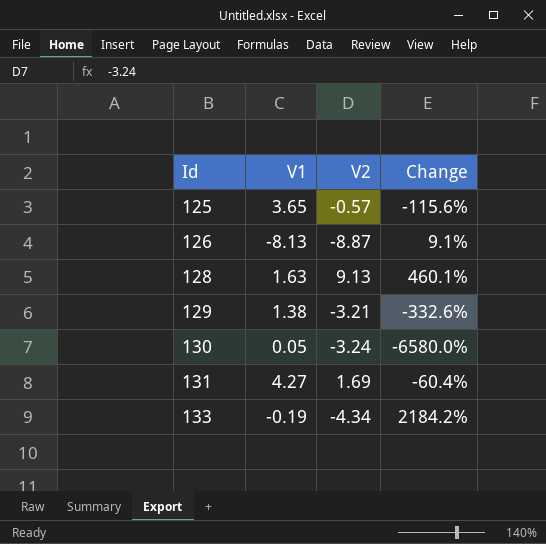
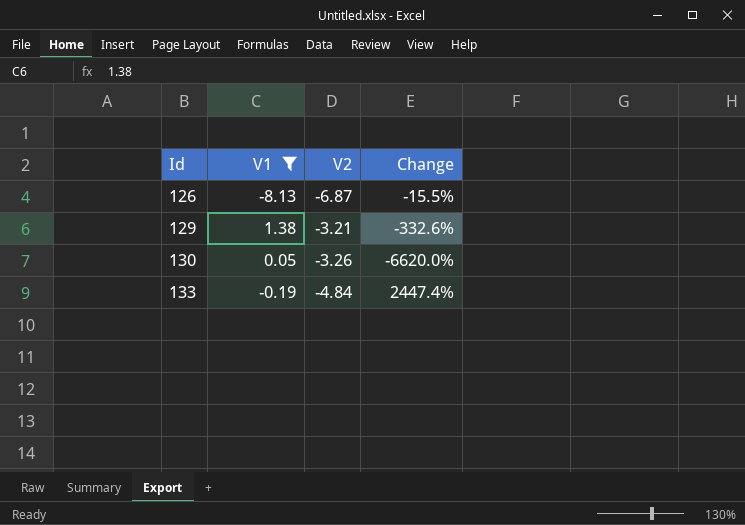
filter: none -> V1 <= 1.38
126 | V2: -8.87 -> -6.87
126 | Change: 9.1% -> -15.5%
130 | V2: -3.24 -> -3.26
130 | Change: -6580.0% -> -6620.0%
133 | V2: -4.34 -> -4.84
133 | Change: 2184.2% -> 2447.4%

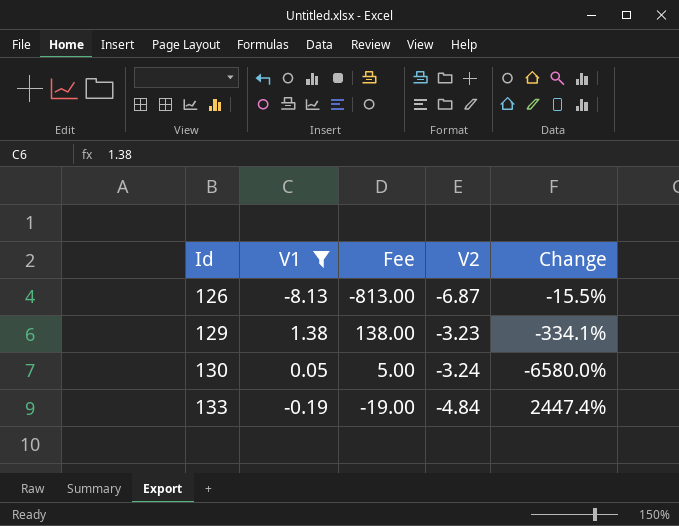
column Fee | formula: none -> [V1] * 100
129 | V2: -3.21 -> -3.23
129 | Change: -332.6% -> -334.1%
130 | V2: -3.26 -> -3.24
130 | Change: -6620.0% -> -6580.0%

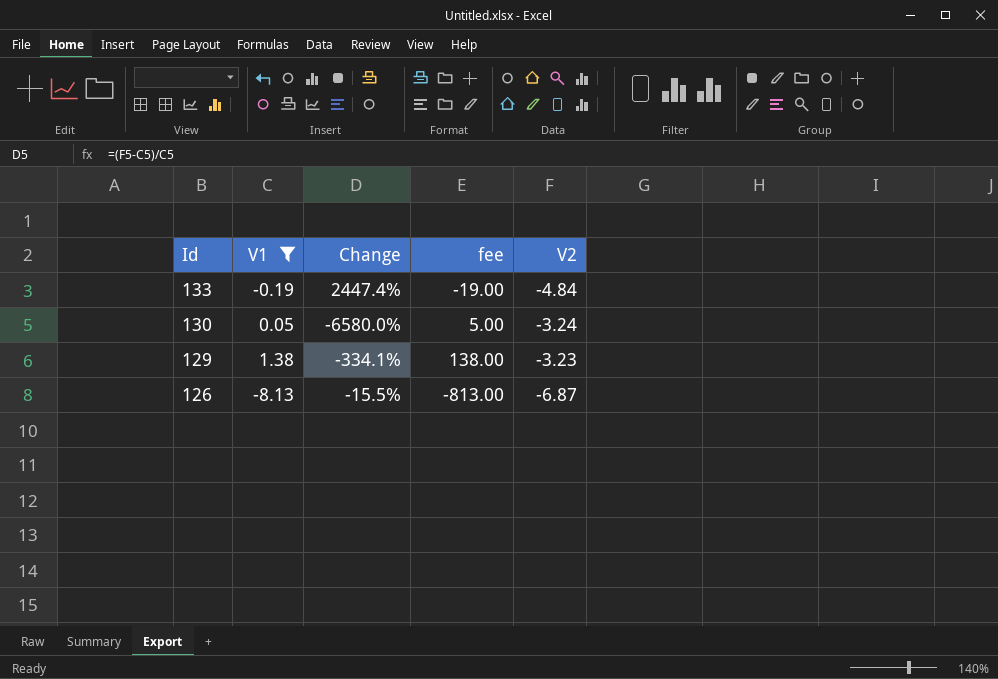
row order: Id ascending -> Id descending
column Change | position: 5 -> 3
column name: Fee -> fee

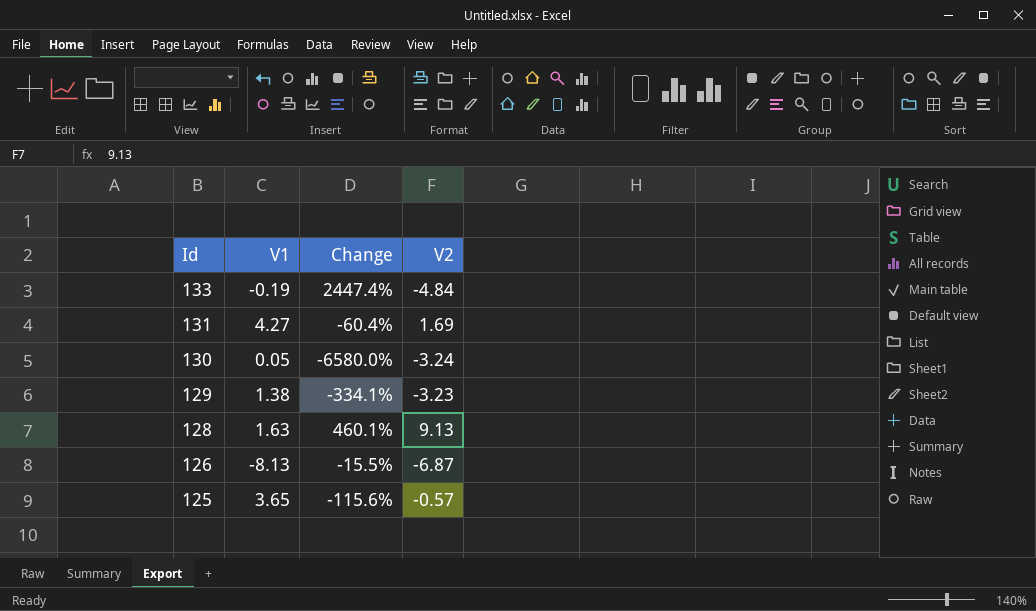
filter: V1 <= 1.38 -> none
column fee | formula: [V1] * 100 -> none

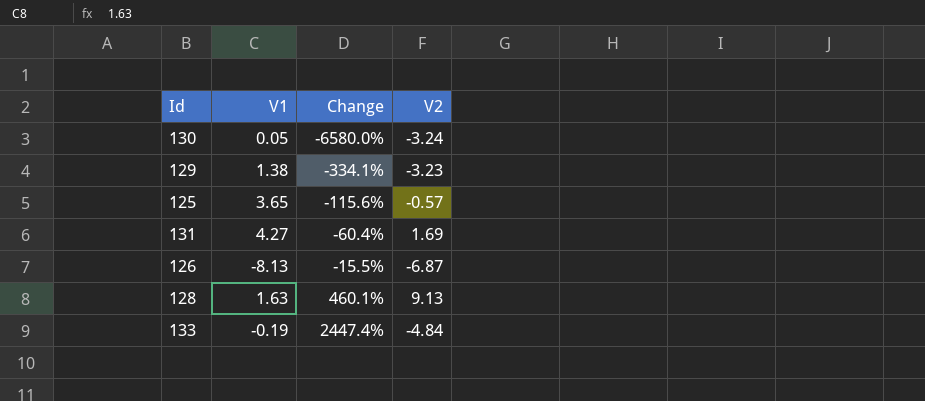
row order: Id descending -> Change ascending

